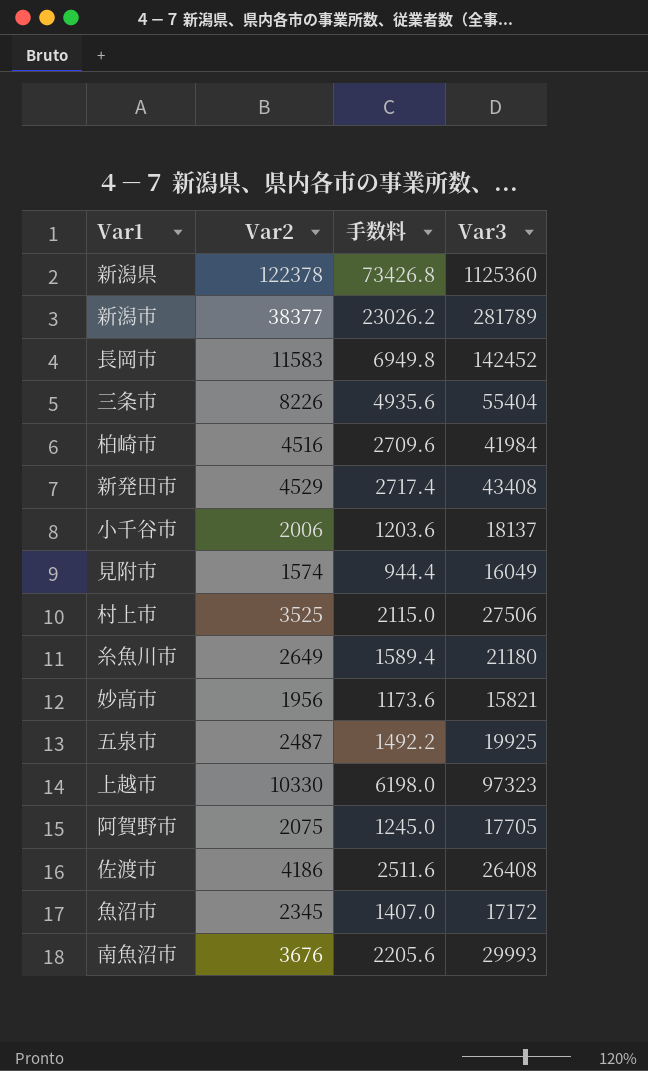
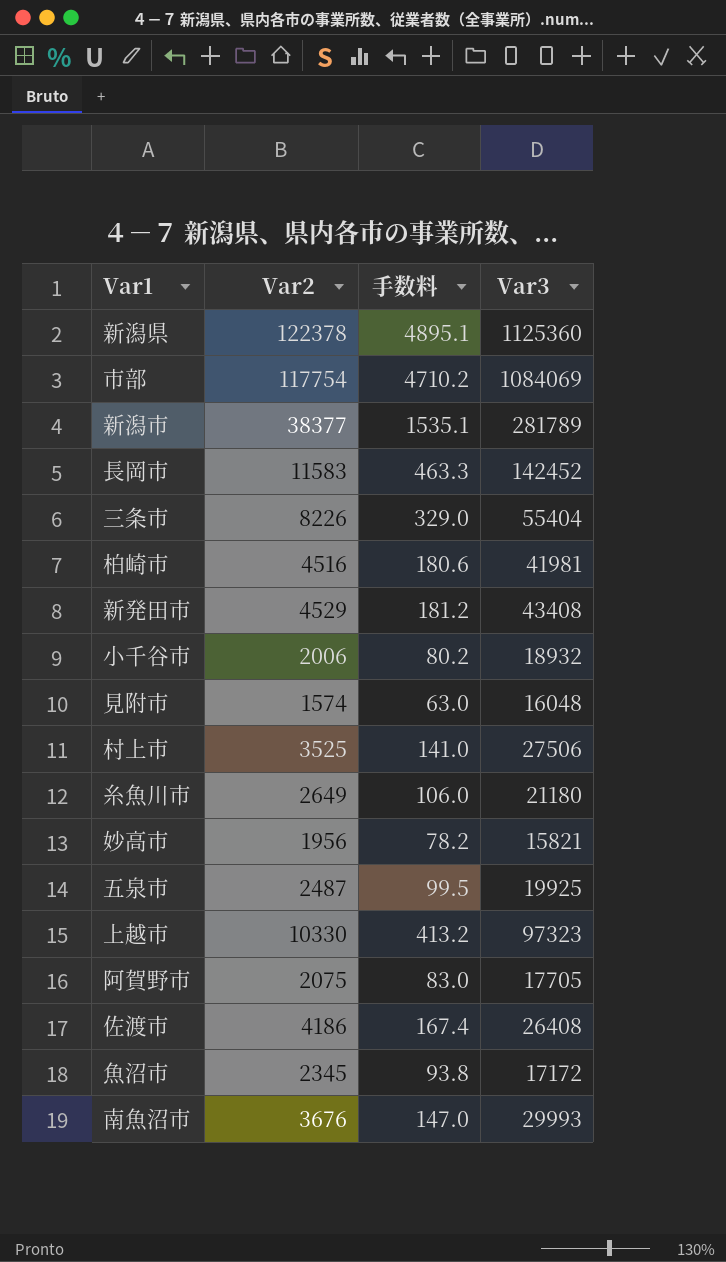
column 手数料 | formula: [Var2] * 0.6 -> [Var2] * 0.04
row 市部: none -> 117754 | 4710.2 | 1084069
柏崎市 | Var3: 41984 -> 41981
小千谷市 | Var3: 18137 -> 18932
見附市 | Var3: 16049 -> 16048

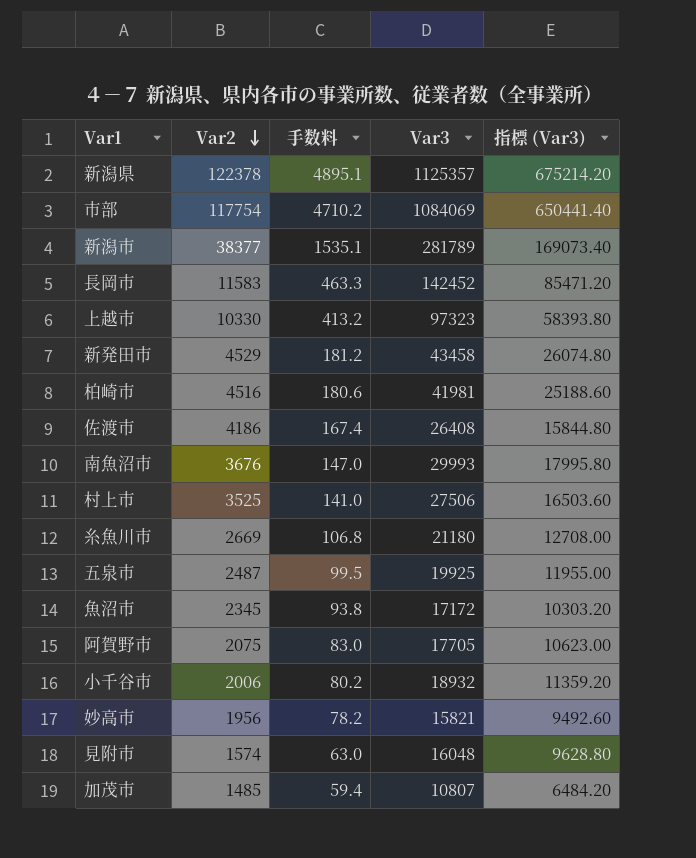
row order: none -> Var2 descending
column 指標 (Var3) | formula: none -> [Var3] * 0.6
row 三条市: 8226 | 329.0 | 55404 -> none
新潟県 | Var3: 1125360 -> 1125357
新発田市 | Var3: 43408 -> 43458
糸魚川市 | Var2: 2649 -> 2669
糸魚川市 | 手数料: 106.0 -> 106.8
row 加茂市: none -> 1485 | 59.4 | 10807 | 6484.20

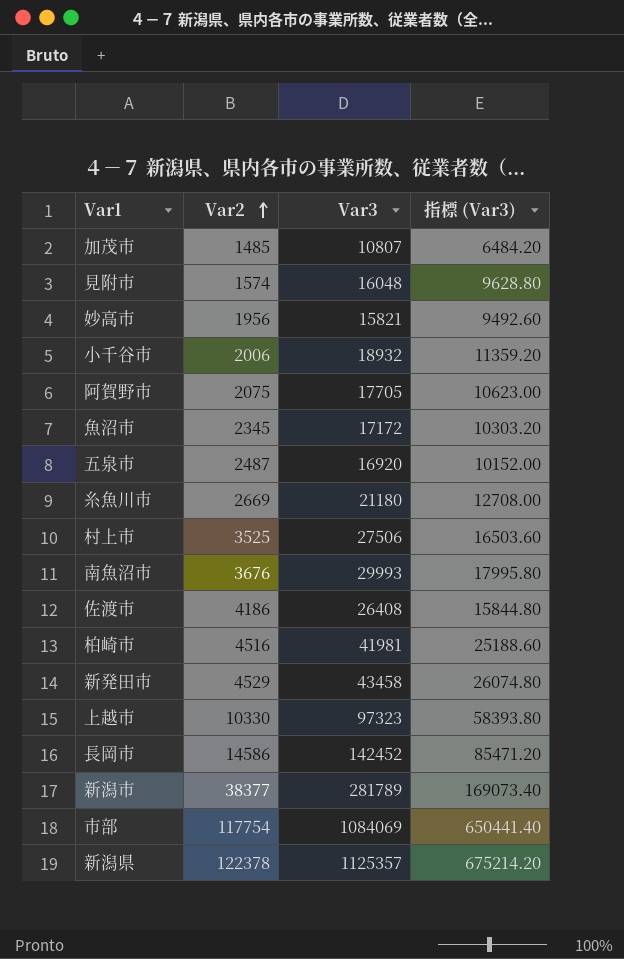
row order: Var2 descending -> Var2 ascending
column 手数料 | formula: [Var2] * 0.04 -> none
五泉市 | Var3: 19925 -> 16920
五泉市 | 指標 (Var3): 11955.00 -> 10152.00
長岡市 | Var2: 11583 -> 14586

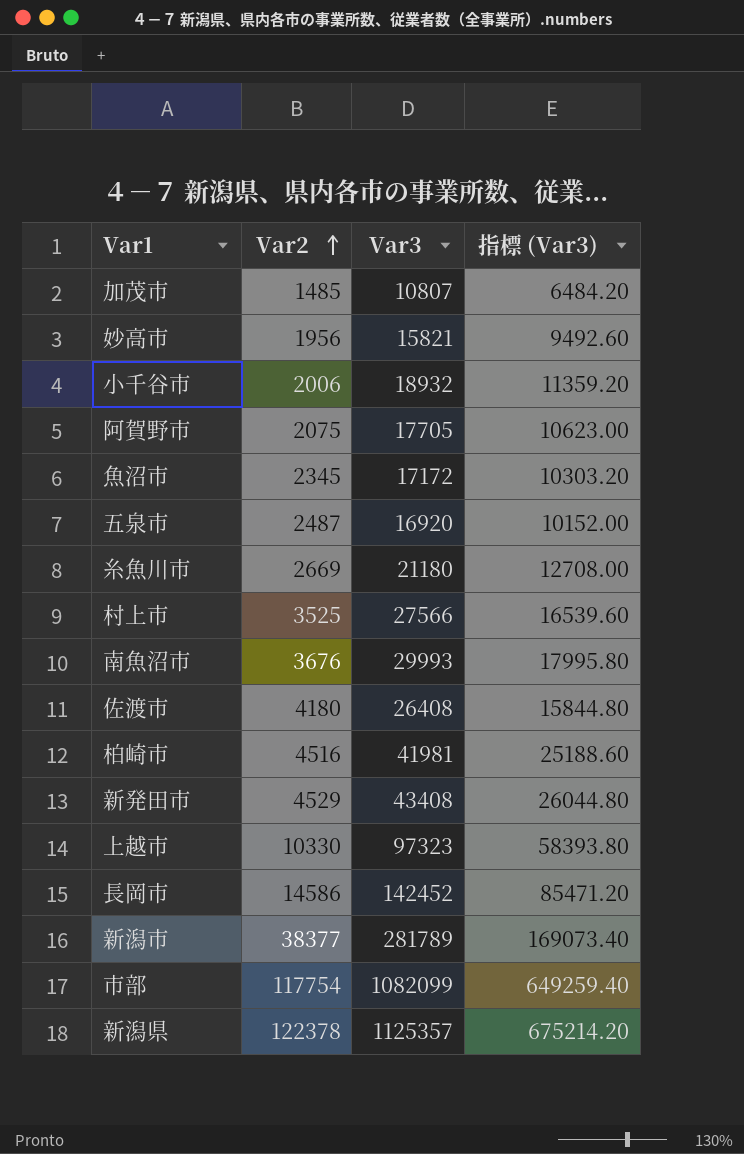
row 見附市: 1574 | 16048 | 9628.80 -> none
村上市 | Var3: 27506 -> 27566
村上市 | 指標 (Var3): 16503.60 -> 16539.60
佐渡市 | Var2: 4186 -> 4180
新発田市 | Var3: 43458 -> 43408
新発田市 | 指標 (Var3): 26074.80 -> 26044.80
市部 | Var3: 1084069 -> 1082099
市部 | 指標 (Var3): 650441.40 -> 649259.40

